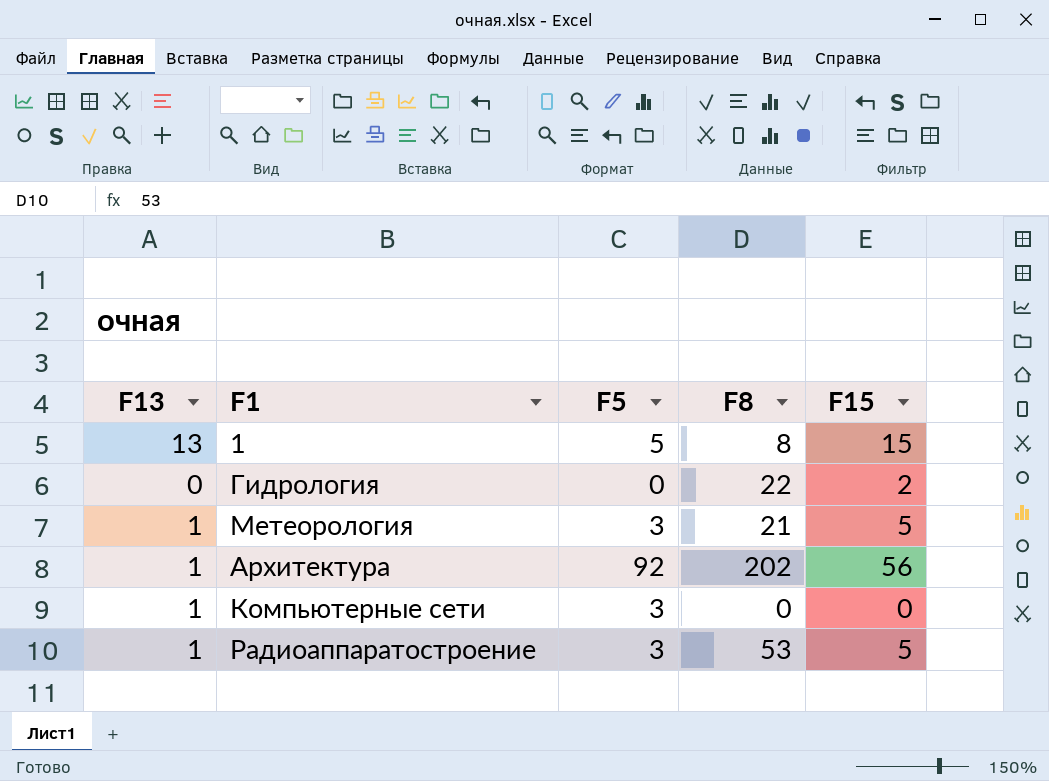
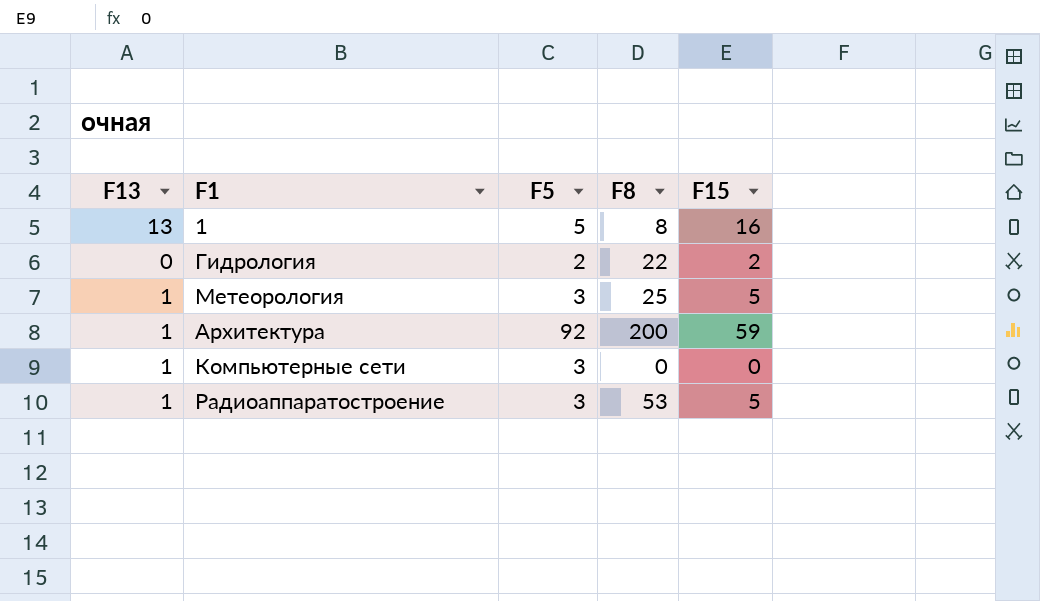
1 | F15: 15 -> 16
Гидрология | F5: 0 -> 2
Метеорология | F8: 21 -> 25
Архитектура | F8: 202 -> 200
Архитектура | F15: 56 -> 59

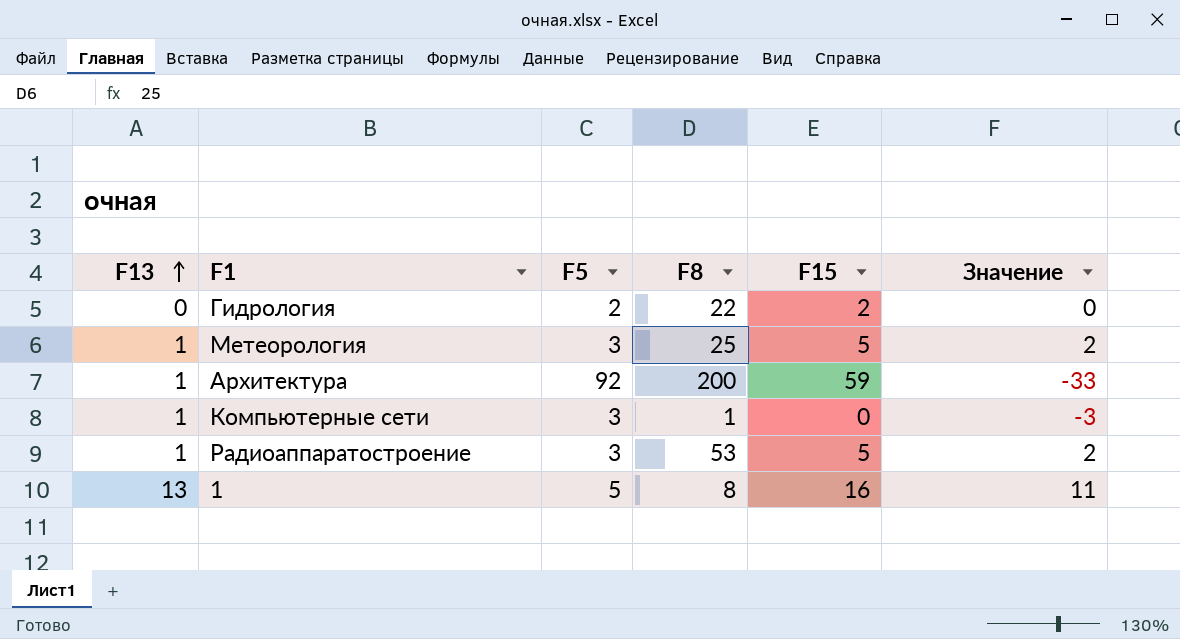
row order: none -> F13 ascending
column Значение | formula: none -> [F15] - [F5]
Компьютерные сети | F8: 0 -> 1

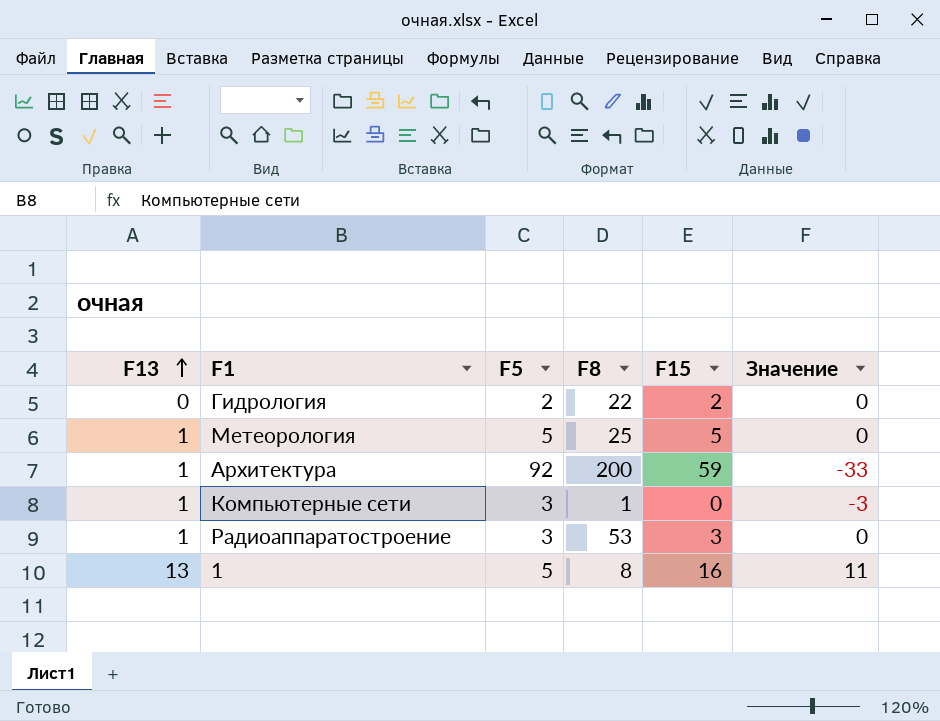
Метеорология | F5: 3 -> 5
Метеорология | Значение: 2 -> 0
Радиоаппаратостроение | F15: 5 -> 3
Радиоаппаратостроение | Значение: 2 -> 0

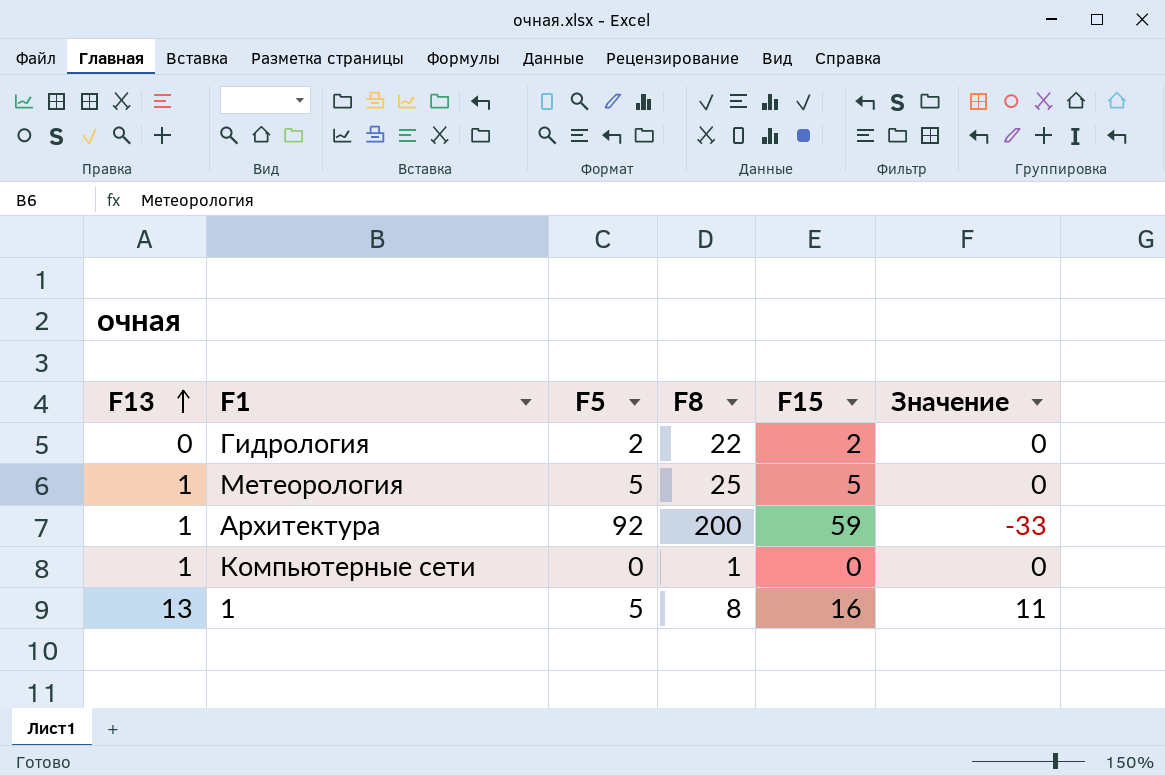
row Радиоаппаратостроение: 1 | 3 | 53 | 3 | 0 -> none
Компьютерные сети | F5: 3 -> 0
Компьютерные сети | Значение: -3 -> 0

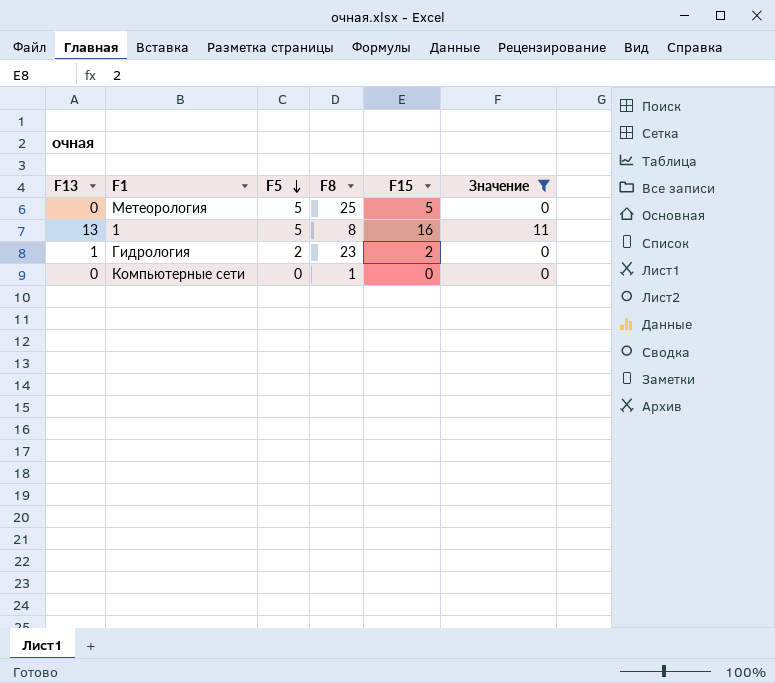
filter: none -> Значение != -33
row order: F13 ascending -> F5 descending
Метеорология | F13: 1 -> 0
Гидрология | F13: 0 -> 1
Гидрология | F8: 22 -> 23
Компьютерные сети | F13: 1 -> 0

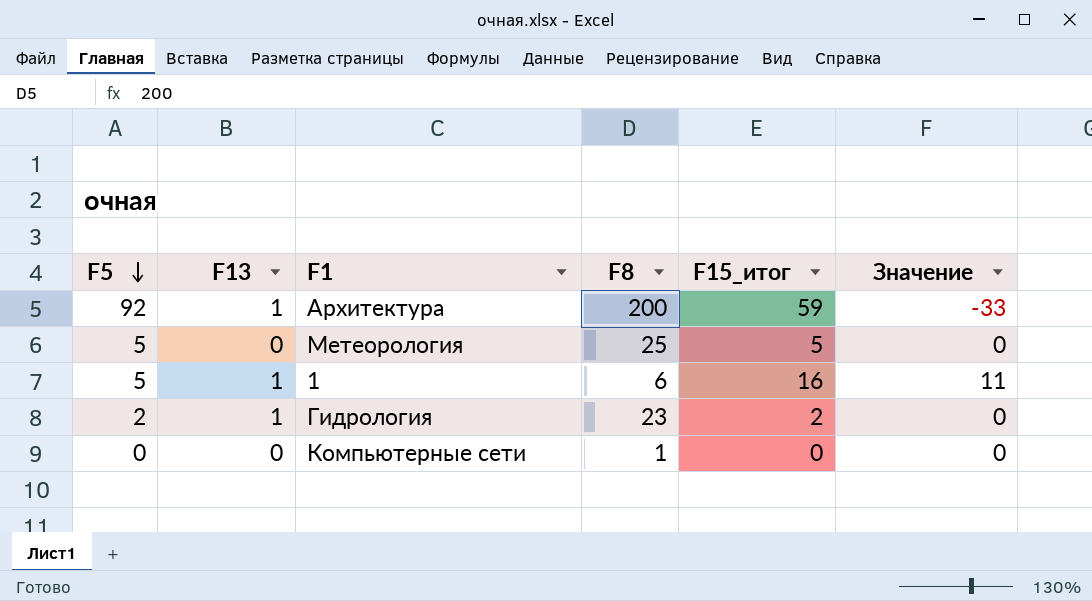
filter: Значение != -33 -> none
column F5 | position: 3 -> 1
column name: F15 -> F15_итог
1 | F13: 13 -> 1
1 | F8: 8 -> 6

